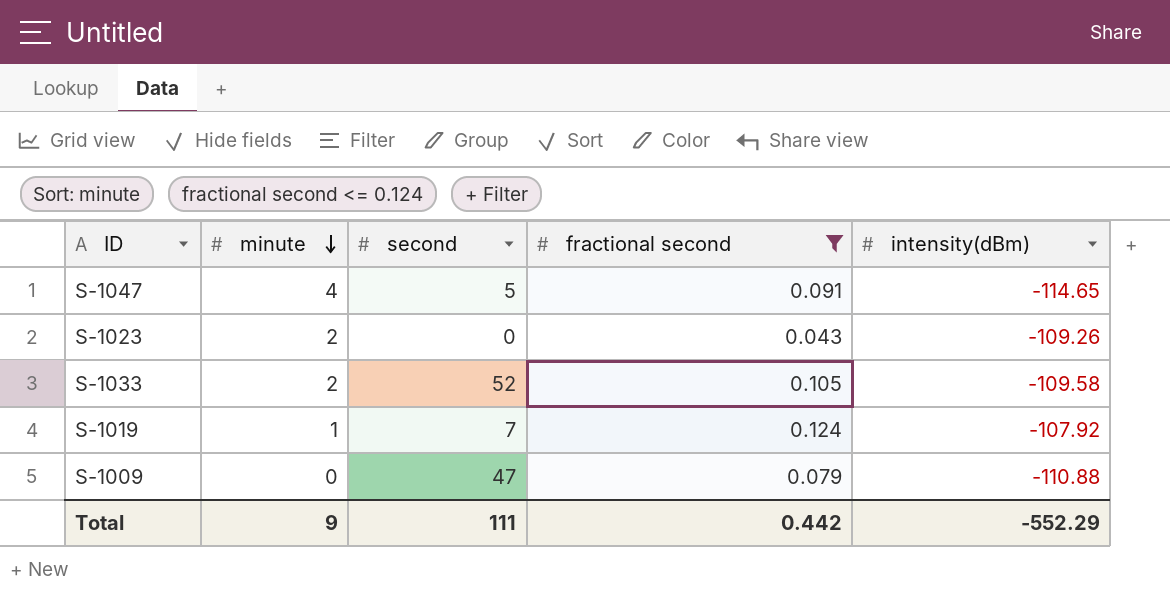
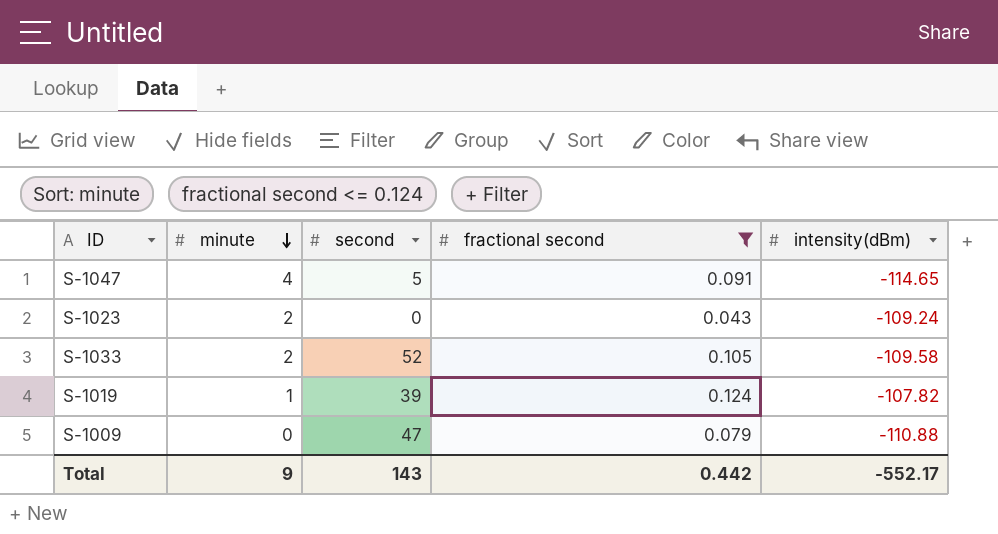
S-1023 | intensity(dBm): -109.26 -> -109.24
S-1019 | second: 7 -> 39
S-1019 | intensity(dBm): -107.92 -> -107.82
Total | second: 111 -> 143
Total | intensity(dBm): -552.29 -> -552.17

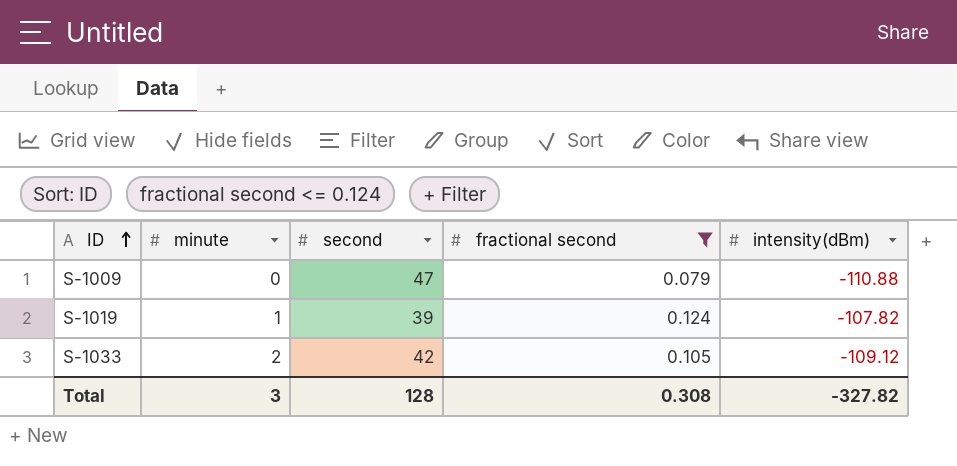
row order: minute descending -> ID ascending
row S-1047: 4 | 5 | 0.091 | -114.65 -> none
row S-1023: 2 | 0 | 0.043 | -109.24 -> none
S-1033 | second: 52 -> 42
S-1033 | intensity(dBm): -109.58 -> -109.12
Total | minute: 9 -> 3
Total | second: 143 -> 128
Total | fractional second: 0.442 -> 0.308
Total | intensity(dBm): -552.17 -> -327.82

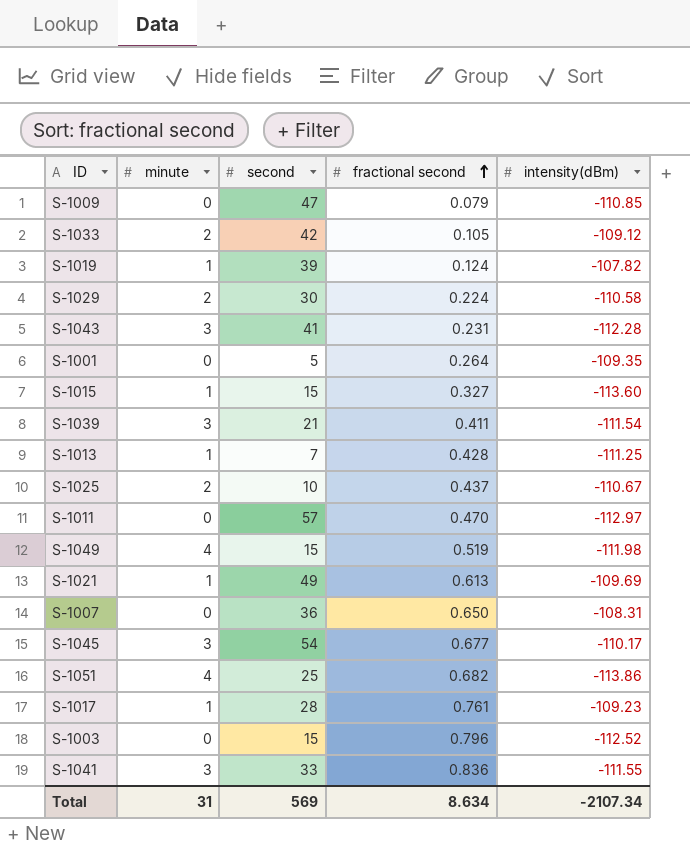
filter: fractional second <= 0.124 -> none
row order: ID ascending -> fractional second ascending
S-1009 | intensity(dBm): -110.88 -> -110.85
Total | minute: 3 -> 31
Total | second: 128 -> 569
Total | fractional second: 0.308 -> 8.634
Total | intensity(dBm): -327.82 -> -2107.34

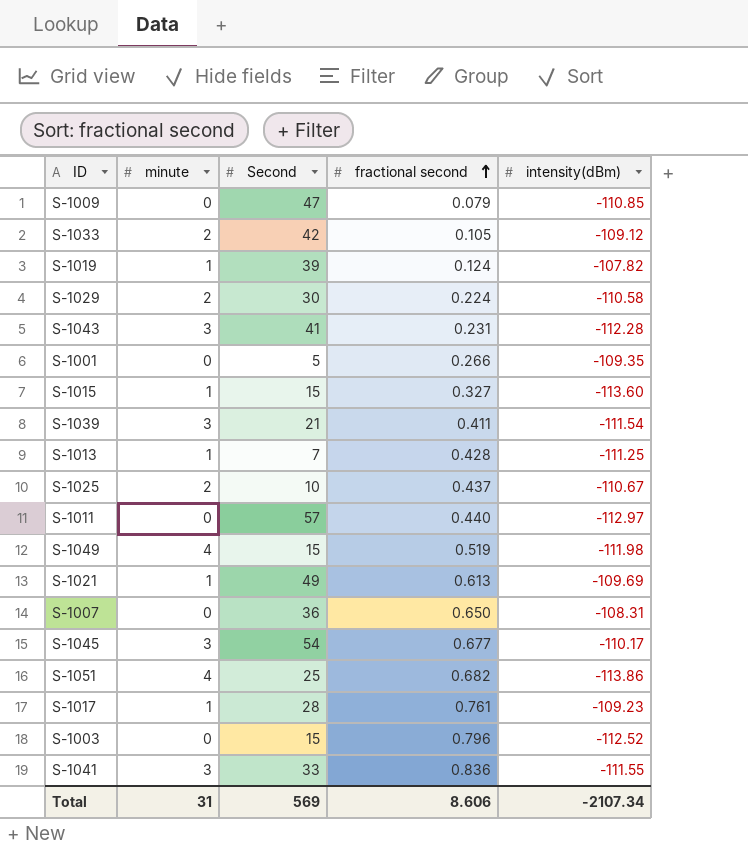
column name: second -> Second
S-1001 | fractional second: 0.264 -> 0.266
S-1011 | fractional second: 0.470 -> 0.440
Total | fractional second: 8.634 -> 8.606

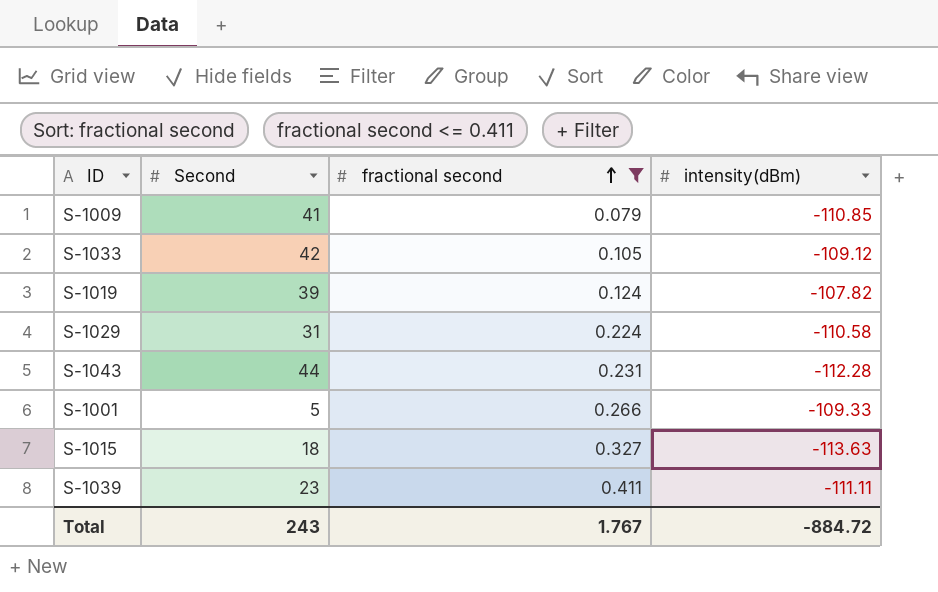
filter: none -> fractional second <= 0.411
column minute | position: 2 -> none
S-1009 | Second: 47 -> 41
S-1029 | Second: 30 -> 31
S-1043 | Second: 41 -> 44
S-1001 | intensity(dBm): -109.35 -> -109.33
S-1015 | Second: 15 -> 18
S-1015 | intensity(dBm): -113.60 -> -113.63
S-1039 | Second: 21 -> 23
S-1039 | intensity(dBm): -111.54 -> -111.11
Total | Second: 569 -> 243
Total | fractional second: 8.606 -> 1.767
Total | intensity(dBm): -2107.34 -> -884.72

